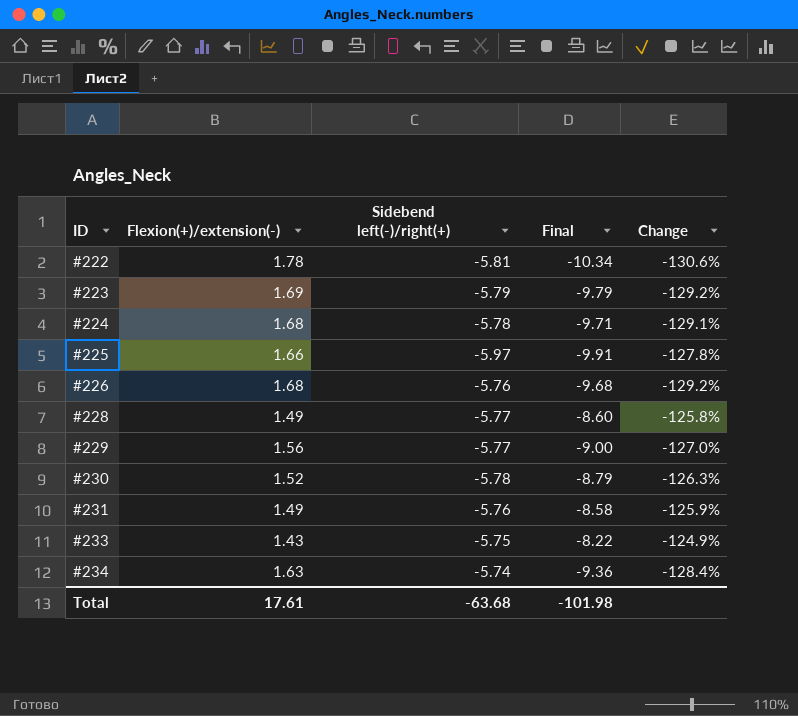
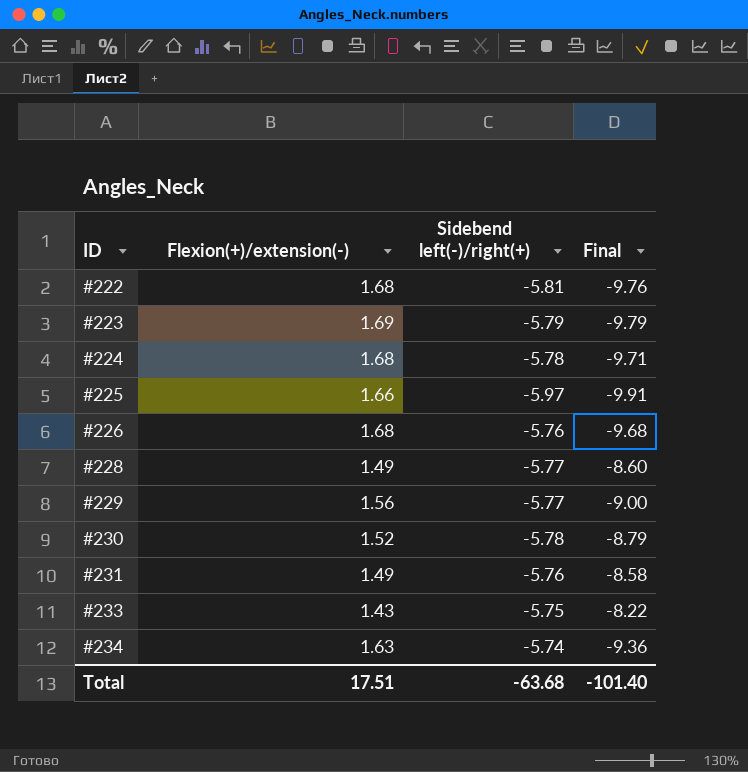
column Change | formula: ([Flexion(+)/extension(-)] - [Sidebend left(-)/right(+)]) / [Sidebend left(-)/right(+)] -> none
#222 | Flexion(+)/extension(-): 1.78 -> 1.68
#222 | Final: -10.34 -> -9.76
Total | Flexion(+)/extension(-): 17.61 -> 17.51
Total | Final: -101.98 -> -101.40

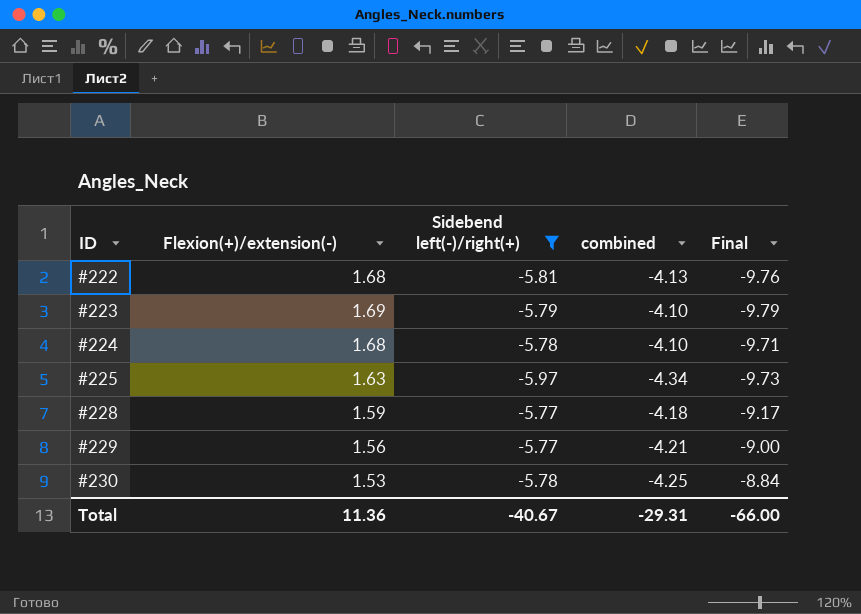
filter: none -> Sidebend left(-)/right(+) <= -5.77
column combined | formula: none -> [Flexion(+)/extension(-)] + [Sidebend left(-)/right(+)]
#225 | Flexion(+)/extension(-): 1.66 -> 1.63
#225 | Final: -9.91 -> -9.73
#228 | Flexion(+)/extension(-): 1.49 -> 1.59
#228 | Final: -8.60 -> -9.17
#230 | Flexion(+)/extension(-): 1.52 -> 1.53
#230 | Final: -8.79 -> -8.84
Total | Flexion(+)/extension(-): 17.51 -> 11.36
Total | Sidebend left(-)/right(+): -63.68 -> -40.67
Total | Final: -101.40 -> -66.00

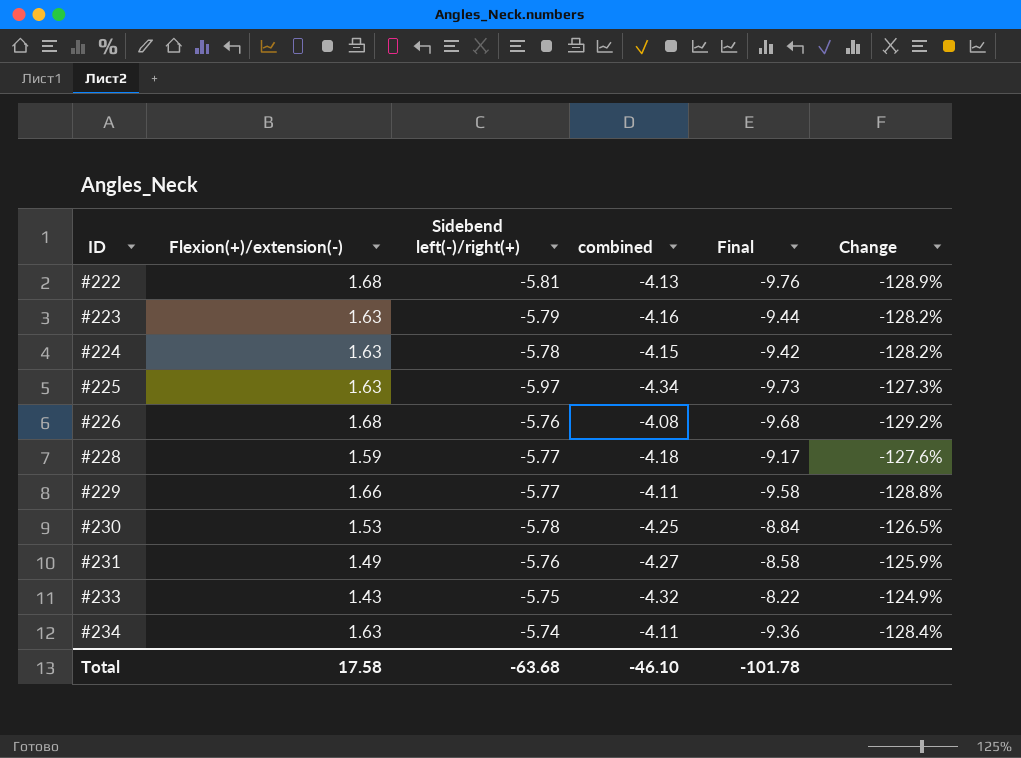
filter: Sidebend left(-)/right(+) <= -5.77 -> none
column Change | formula: none -> ([Flexion(+)/extension(-)] - [Sidebend left(-)/right(+)]) / [Sidebend left(-)/right(+)]
#223 | Flexion(+)/extension(-): 1.69 -> 1.63
#223 | combined: -4.10 -> -4.16
#223 | Final: -9.79 -> -9.44
#224 | Flexion(+)/extension(-): 1.68 -> 1.63
#224 | combined: -4.10 -> -4.15
#224 | Final: -9.71 -> -9.42
#229 | Flexion(+)/extension(-): 1.56 -> 1.66
#229 | combined: -4.21 -> -4.11
#229 | Final: -9.00 -> -9.58
Total | Flexion(+)/extension(-): 11.36 -> 17.58
Total | Sidebend left(-)/right(+): -40.67 -> -63.68
Total | combined: -29.31 -> -46.10
Total | Final: -66.00 -> -101.78

